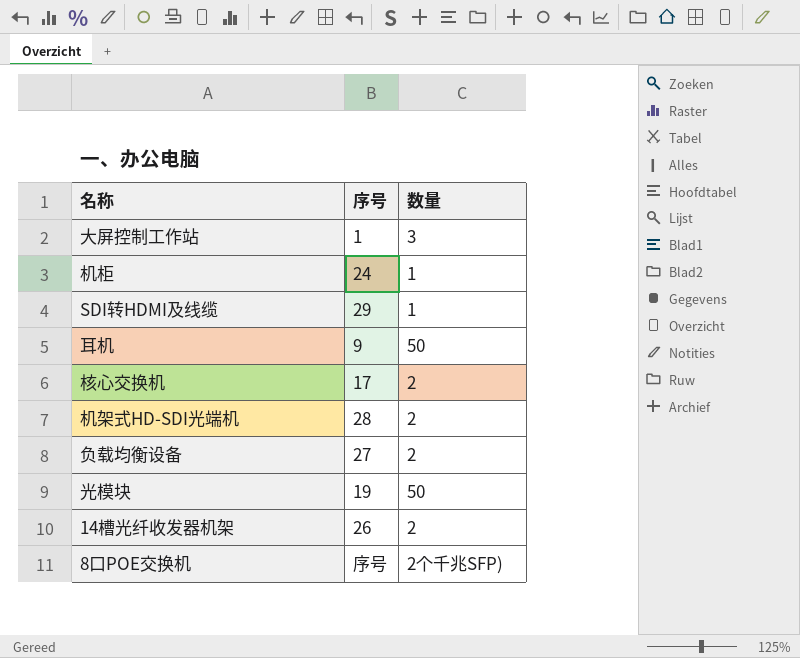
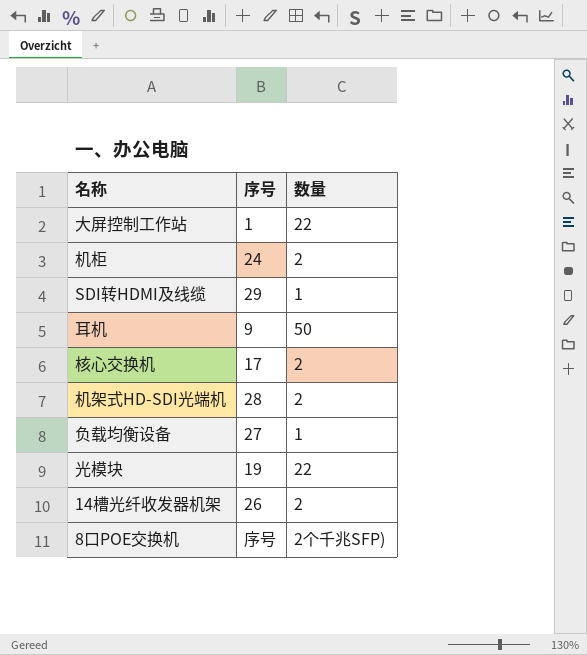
大屏控制工作站 | 数量: 3 -> 22
机柜 | 数量: 1 -> 2
负载均衡设备 | 数量: 2 -> 1
光模块 | 数量: 50 -> 22

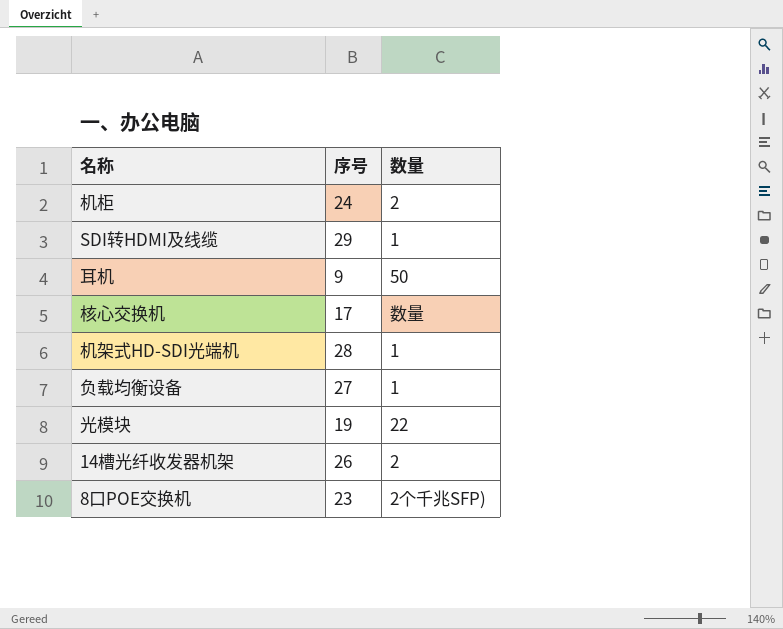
row 大屏控制工作站: 1 | 22 -> none
核心交换机 | 数量: 2 -> 数量
机架式HD-SDI光端机 | 数量: 2 -> 1
8口POE交换机 | 序号: 序号 -> 23

